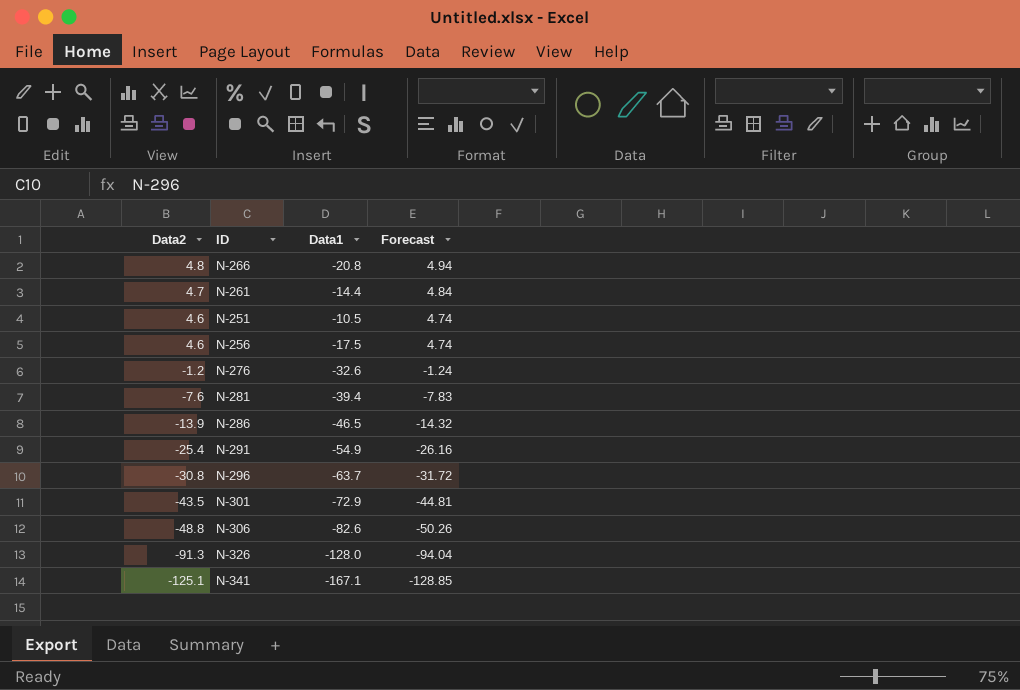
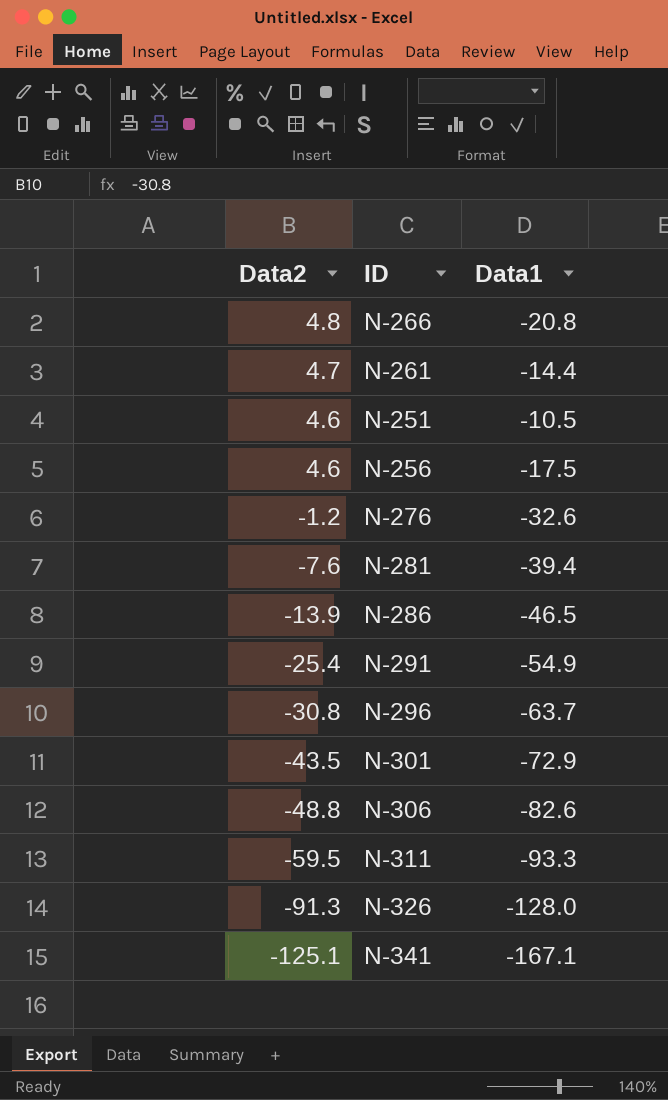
column Forecast | formula: [Data2] * 1.03 -> none
row N-311: none -> -59.5 | -93.3

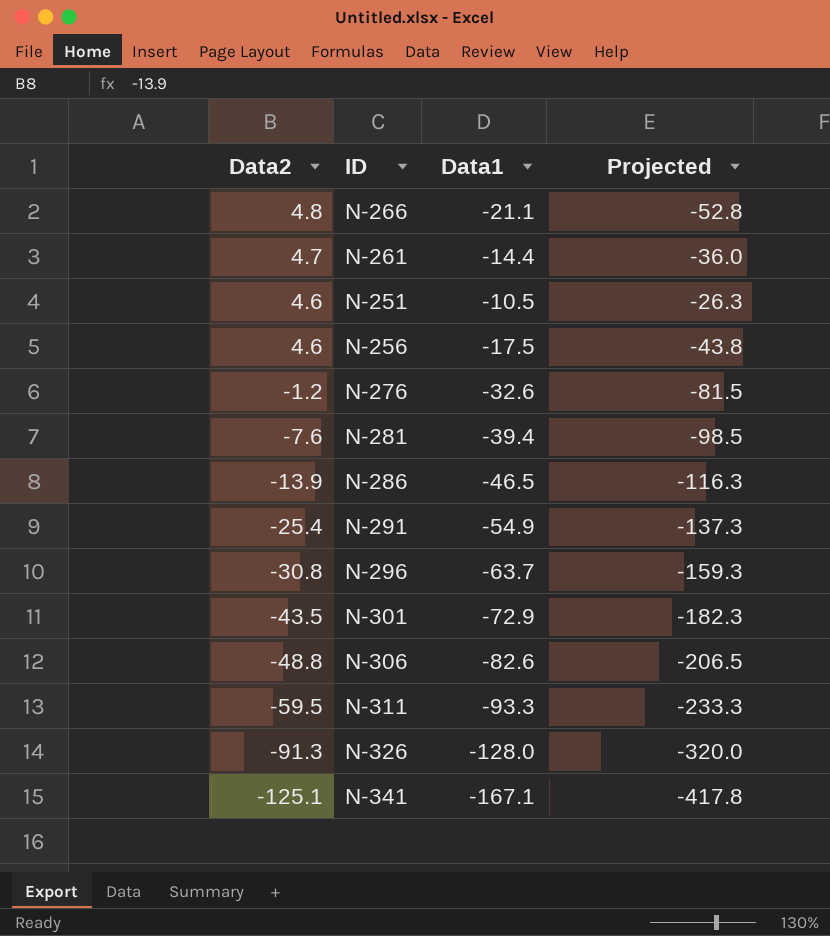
column Projected | formula: none -> [Data1] * 2.5
N-266 | Data1: -20.8 -> -21.1

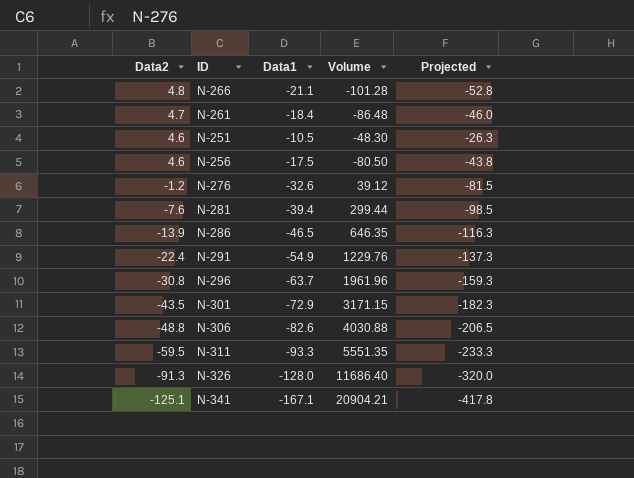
column Volume | formula: none -> [Data2] * [Data1]
N-261 | Data1: -14.4 -> -18.4
N-261 | Projected: -36.0 -> -46.0
N-291 | Data2: -25.4 -> -22.4

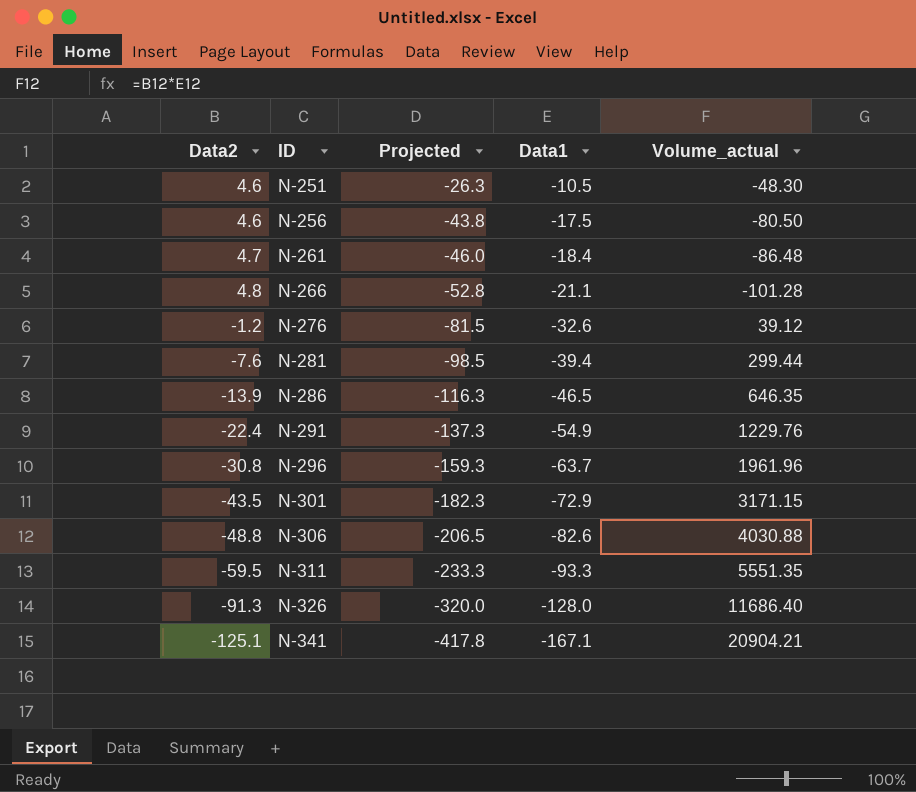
row order: Data2 descending -> ID ascending
column Projected | position: 5 -> 3
column name: Volume -> Volume_actual

